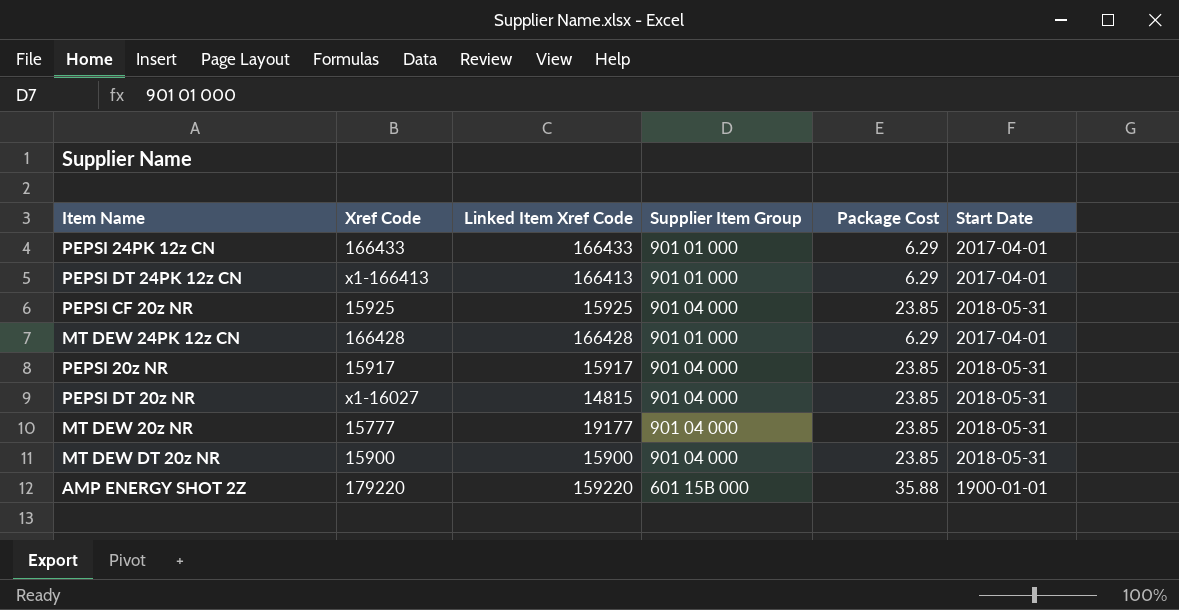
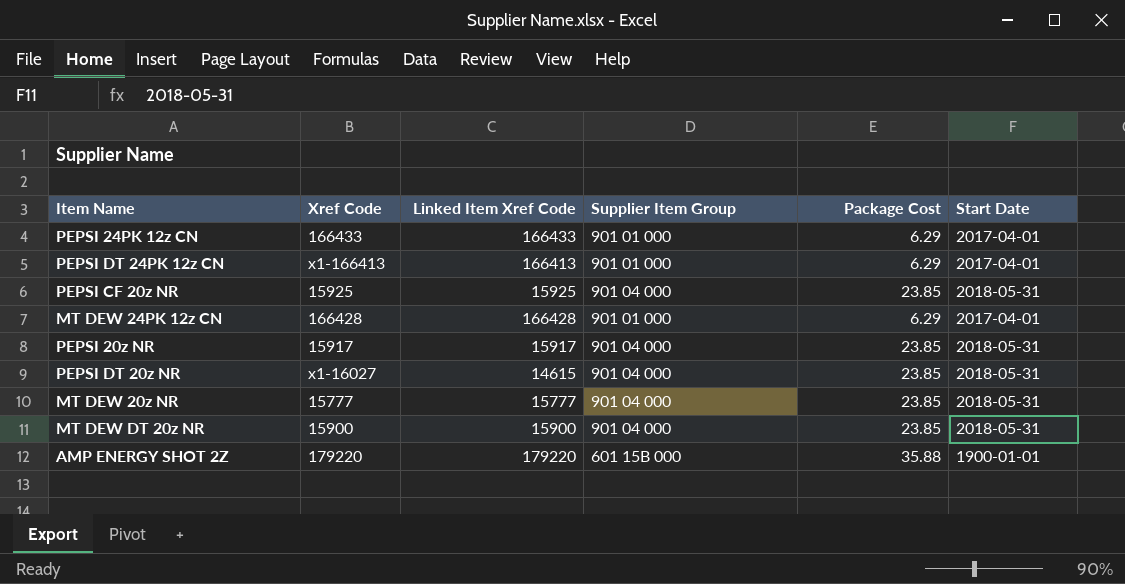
PEPSI DT 20z NR | Linked Item Xref Code: 14815 -> 14615
MT DEW 20z NR | Linked Item Xref Code: 19177 -> 15777
AMP ENERGY SHOT 2Z | Linked Item Xref Code: 159220 -> 179220

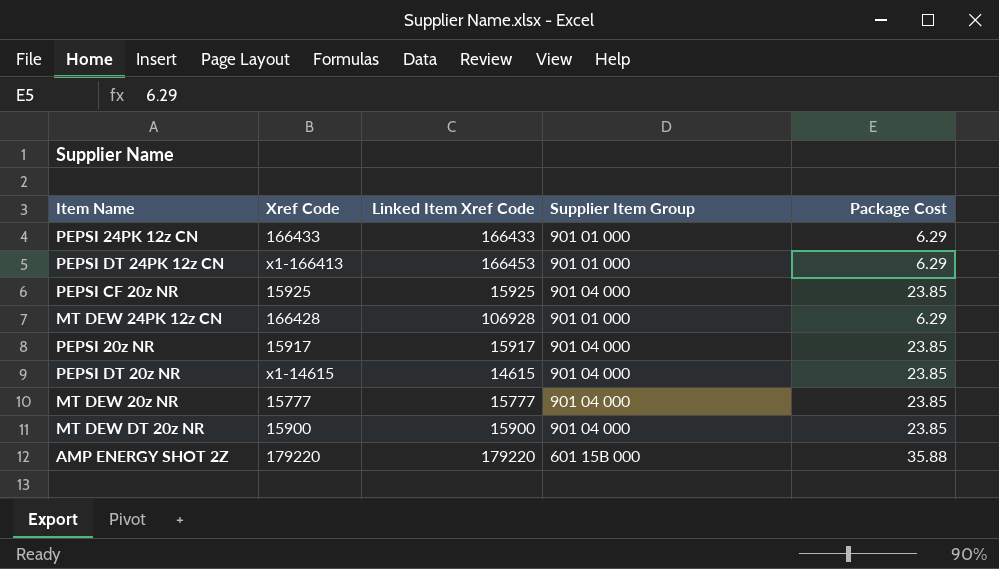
column Start Date | position: 6 -> none
PEPSI DT 24PK 12z CN | Linked Item Xref Code: 166413 -> 166453
MT DEW 24PK 12z CN | Linked Item Xref Code: 166428 -> 106928
PEPSI DT 20z NR | Xref Code: x1-16027 -> x1-14615

